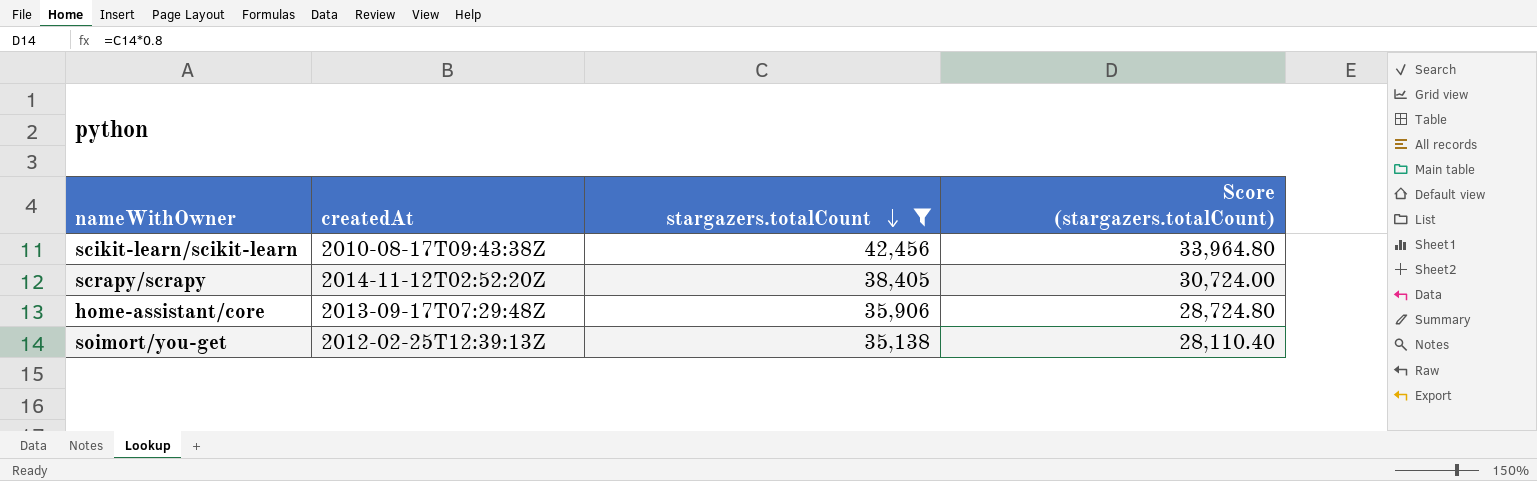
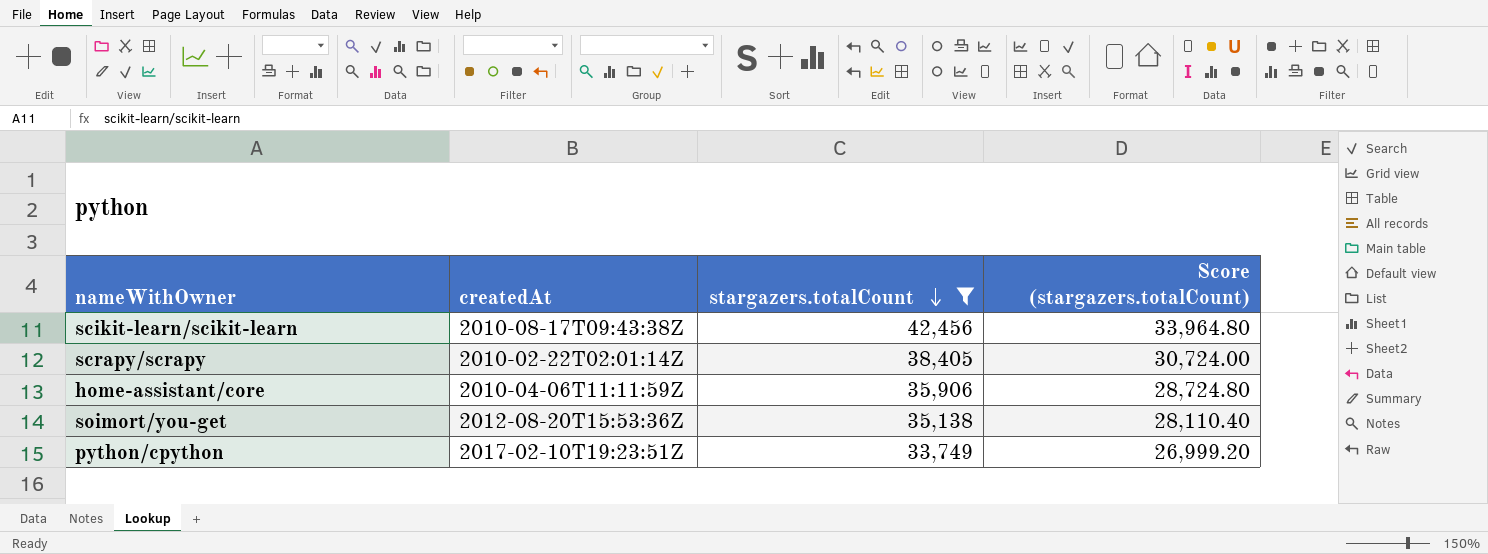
scrapy/scrapy | createdAt: 2014-11-12T02:52:20Z -> 2010-02-22T02:01:14Z
home-assistant/core | createdAt: 2013-09-17T07:29:48Z -> 2010-04-06T11:11:59Z
soimort/you-get | createdAt: 2012-02-25T12:39:13Z -> 2012-08-20T15:53:36Z
row python/cpython: none -> 2017-02-10T19:23:51Z | 33,749 | 26,999.20

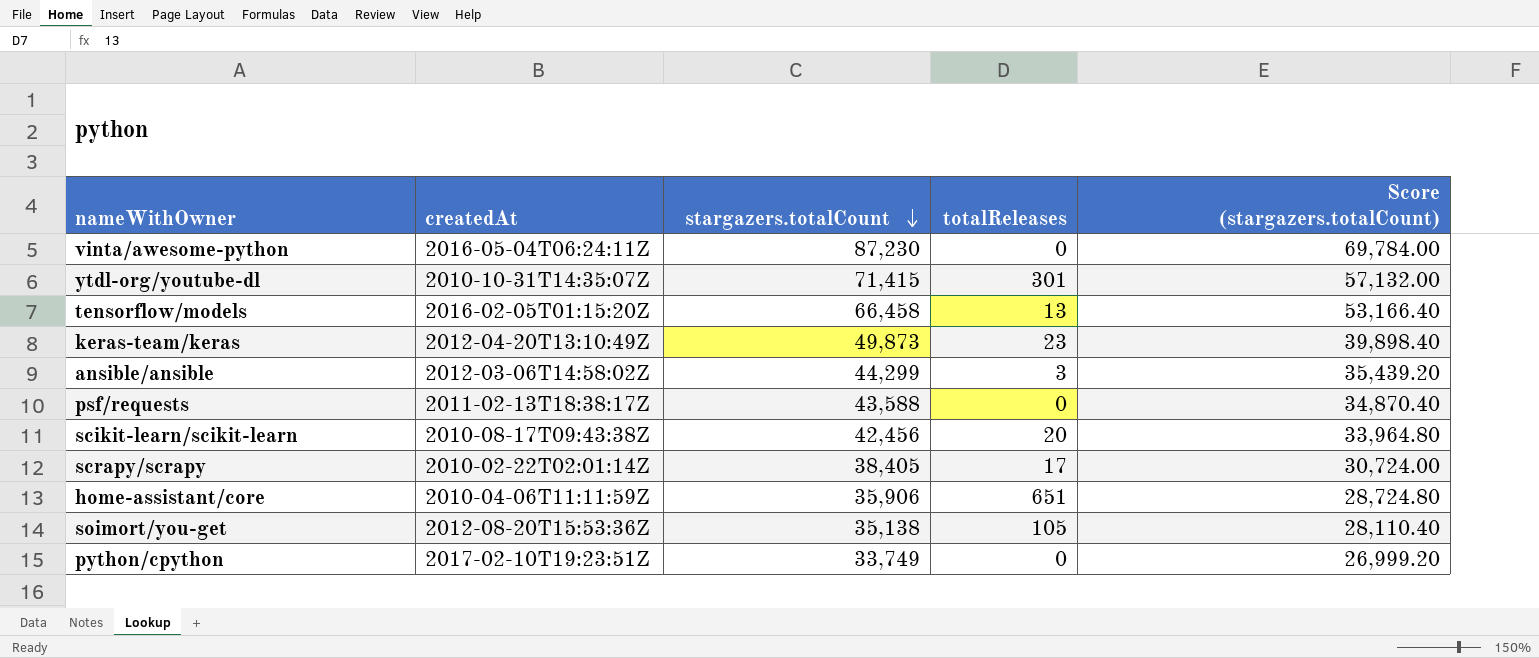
filter: stargazers.totalCount <= 42,456 -> none
column totalReleases | position: none -> 4

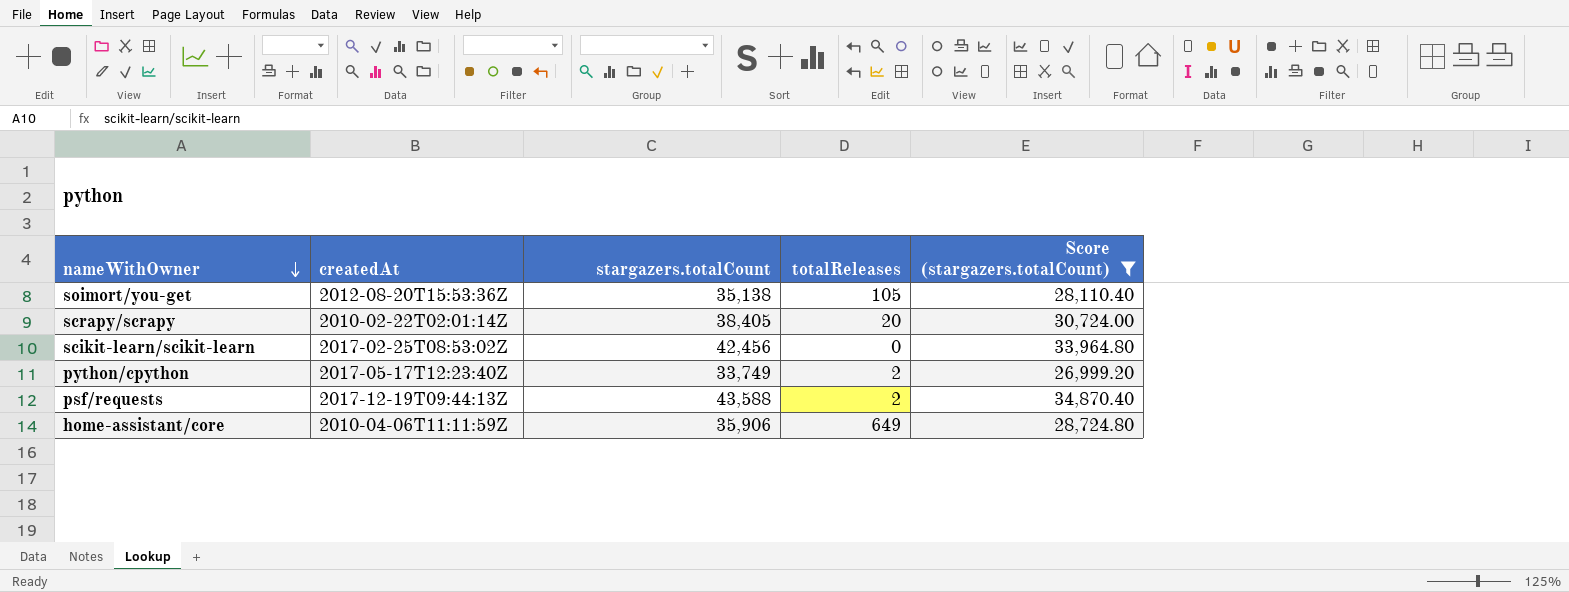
filter: none -> Score (stargazers.totalCount) <= 34,870.40
row order: stargazers.totalCount descending -> nameWithOwner descending
scrapy/scrapy | totalReleases: 17 -> 20
scikit-learn/scikit-learn | createdAt: 2010-08-17T09:43:38Z -> 2017-02-25T08:53:02Z
scikit-learn/scikit-learn | totalReleases: 20 -> 0
python/cpython | createdAt: 2017-02-10T19:23:51Z -> 2017-05-17T12:23:40Z
python/cpython | totalReleases: 0 -> 2
psf/requests | createdAt: 2011-02-13T18:38:17Z -> 2017-12-19T09:44:13Z
psf/requests | totalReleases: 0 -> 2
home-assistant/core | totalReleases: 651 -> 649

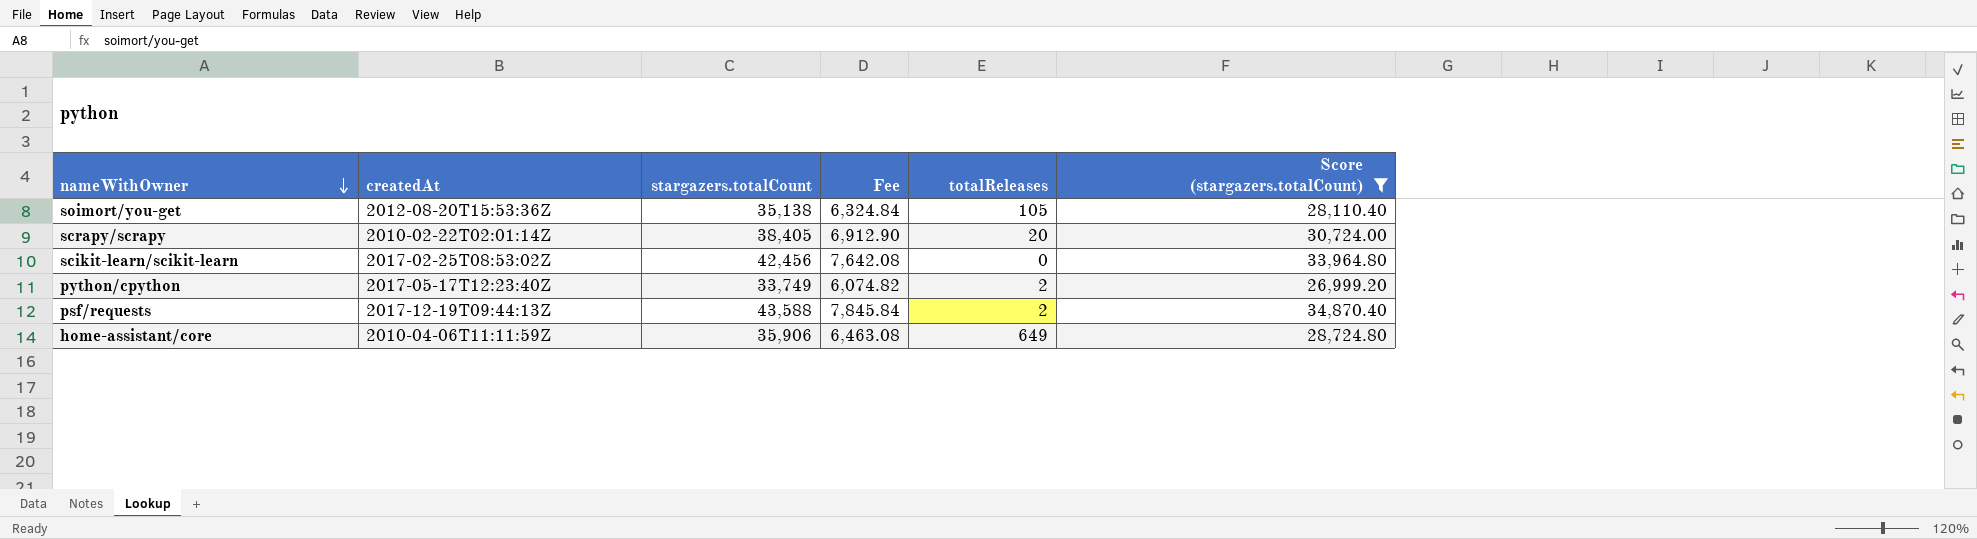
column Fee | formula: none -> [stargazers.totalCount] * 0.18

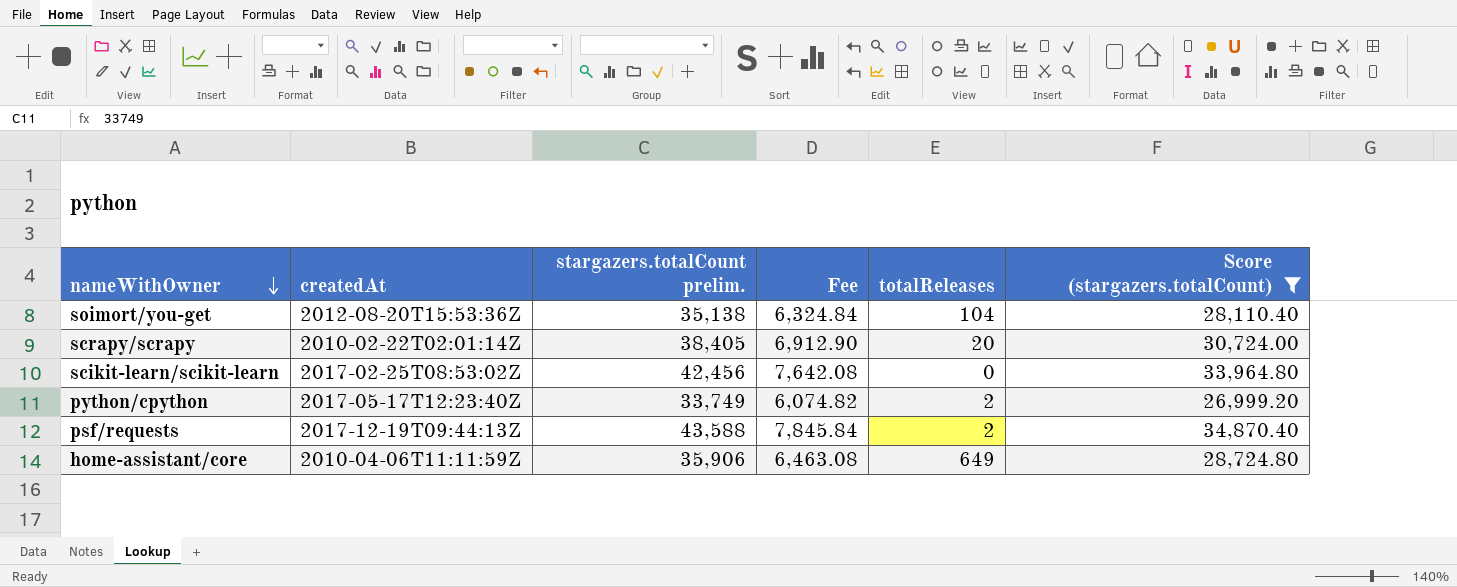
column name: stargazers.totalCount -> stargazers.totalCount prelim.
soimort/you-get | totalReleases: 105 -> 104

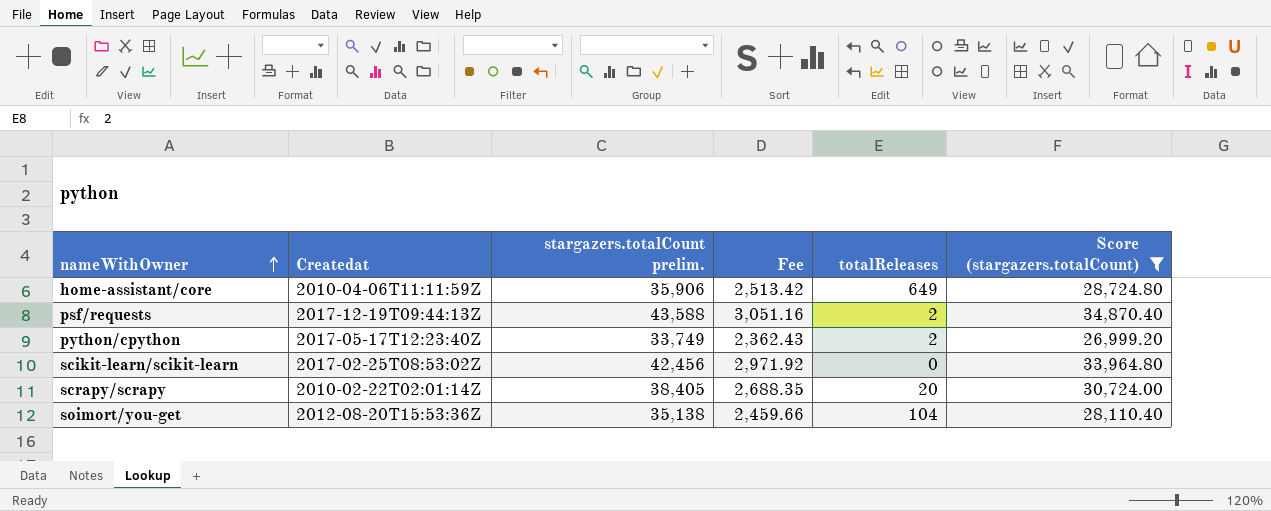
row order: nameWithOwner descending -> nameWithOwner ascending
column name: createdAt -> Createdat
column Fee | formula: [stargazers.totalCount prelim.] * 0.18 -> [stargazers.totalCount prelim.] * 0.07

